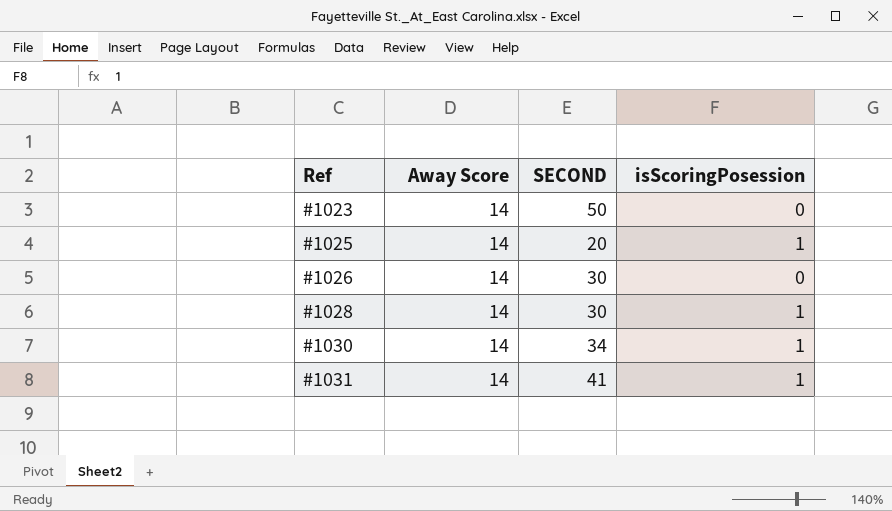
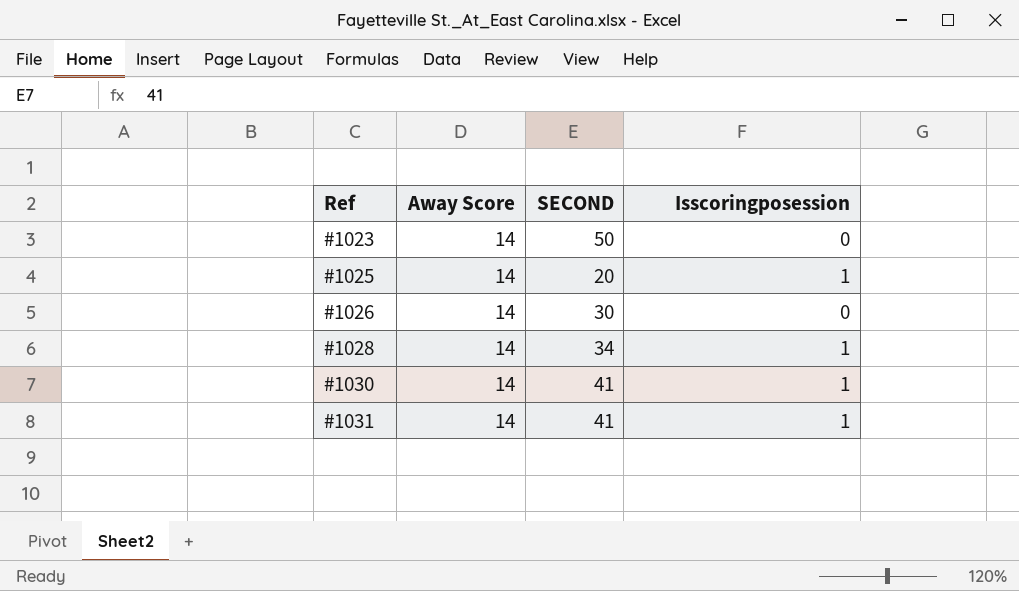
column name: isScoringPosession -> Isscoringposession
#1028 | SECOND: 30 -> 34
#1030 | SECOND: 34 -> 41

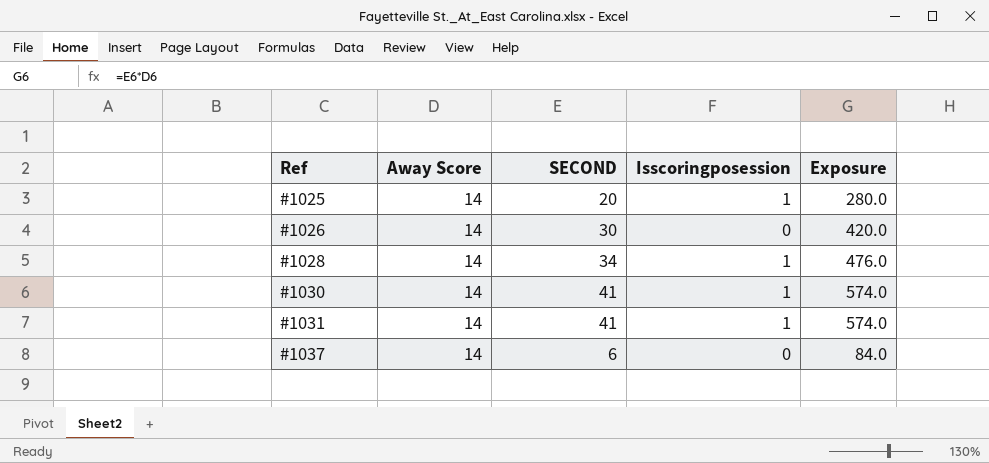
column Exposure | formula: none -> [Away Score] * [SECOND]
row #1023: 14 | 50 | 0 -> none
row #1037: none -> 14 | 6 | 0 | 84.0

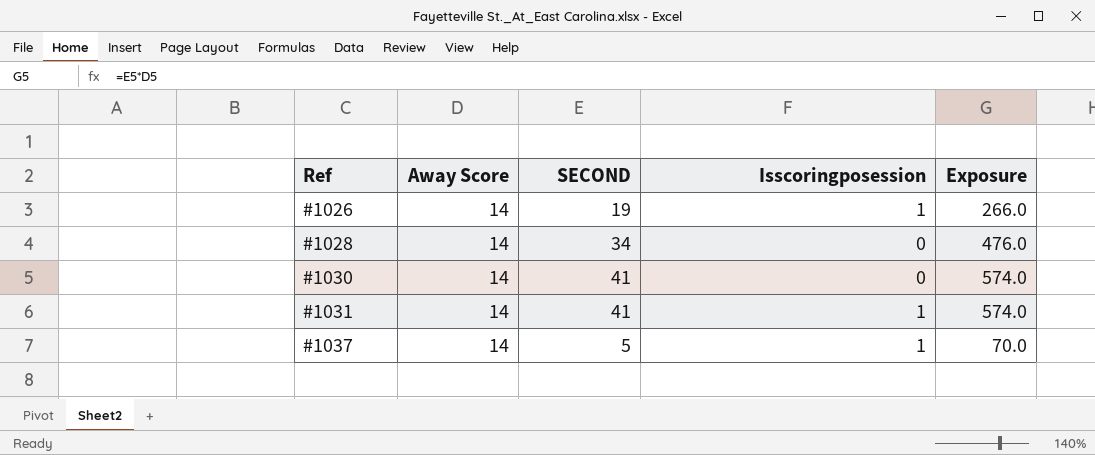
row #1025: 14 | 20 | 1 | 280.0 -> none
#1026 | SECOND: 30 -> 19
#1026 | Isscoringposession: 0 -> 1
#1026 | Exposure: 420.0 -> 266.0
#1028 | Isscoringposession: 1 -> 0
#1030 | Isscoringposession: 1 -> 0
#1037 | SECOND: 6 -> 5
#1037 | Isscoringposession: 0 -> 1
#1037 | Exposure: 84.0 -> 70.0

